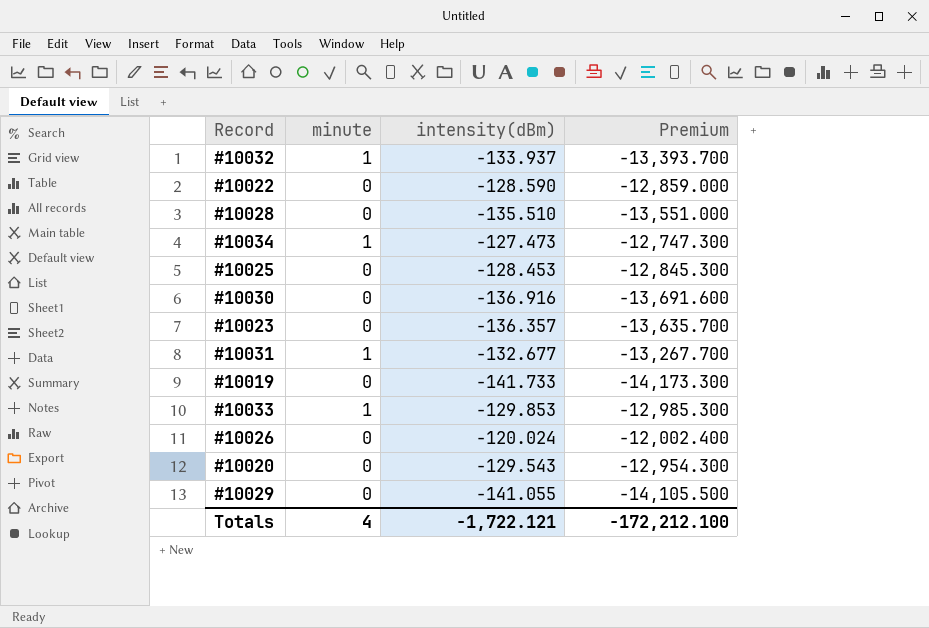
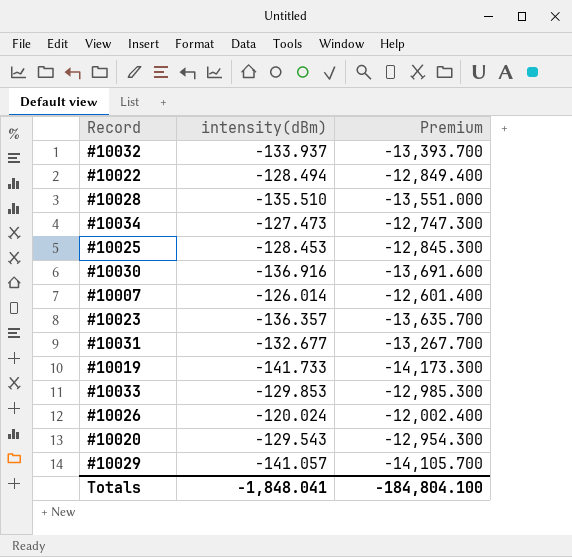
column minute | position: 2 -> none
#10022 | intensity(dBm): -128.590 -> -128.494
#10022 | Premium: -12,859.000 -> -12,849.400
row #10007: none -> -126.014 | -12,601.400
#10029 | intensity(dBm): -141.055 -> -141.057
#10029 | Premium: -14,105.500 -> -14,105.700
Totals | intensity(dBm): -1,722.121 -> -1,848.041
Totals | Premium: -172,212.100 -> -184,804.100

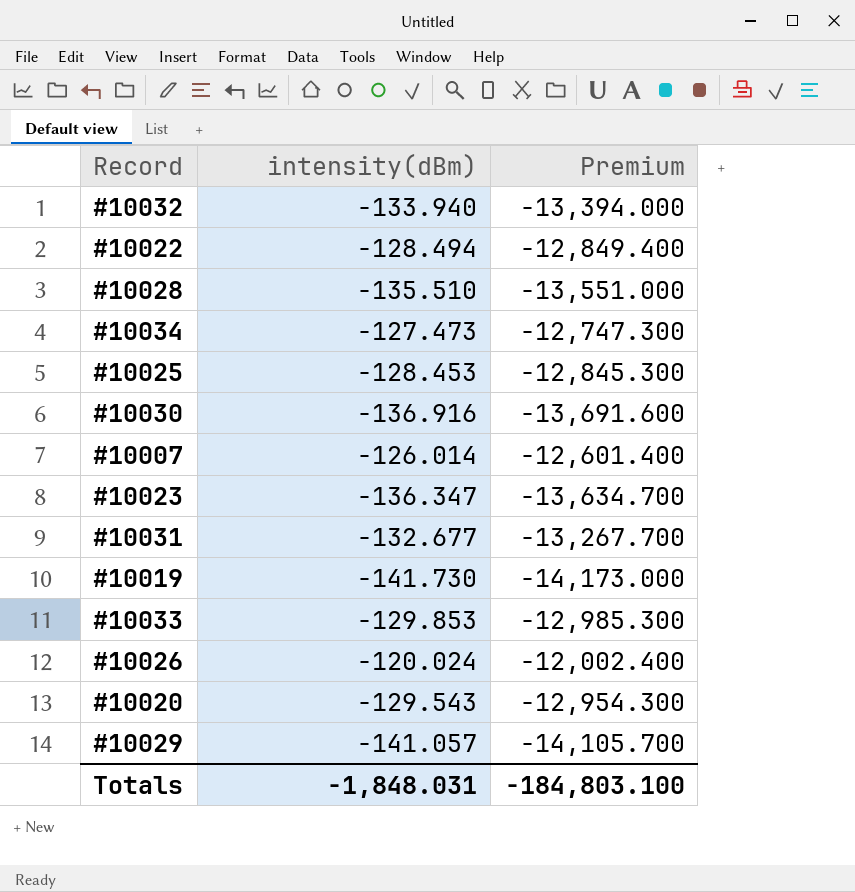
#10032 | intensity(dBm): -133.937 -> -133.940
#10032 | Premium: -13,393.700 -> -13,394.000
#10023 | intensity(dBm): -136.357 -> -136.347
#10023 | Premium: -13,635.700 -> -13,634.700
#10019 | intensity(dBm): -141.733 -> -141.730
#10019 | Premium: -14,173.300 -> -14,173.000
Totals | intensity(dBm): -1,848.041 -> -1,848.031
Totals | Premium: -184,804.100 -> -184,803.100

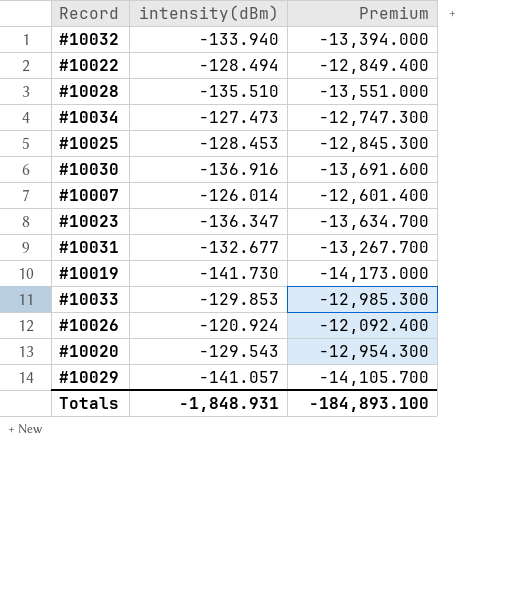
#10026 | intensity(dBm): -120.024 -> -120.924
#10026 | Premium: -12,002.400 -> -12,092.400
Totals | intensity(dBm): -1,848.031 -> -1,848.931
Totals | Premium: -184,803.100 -> -184,893.100

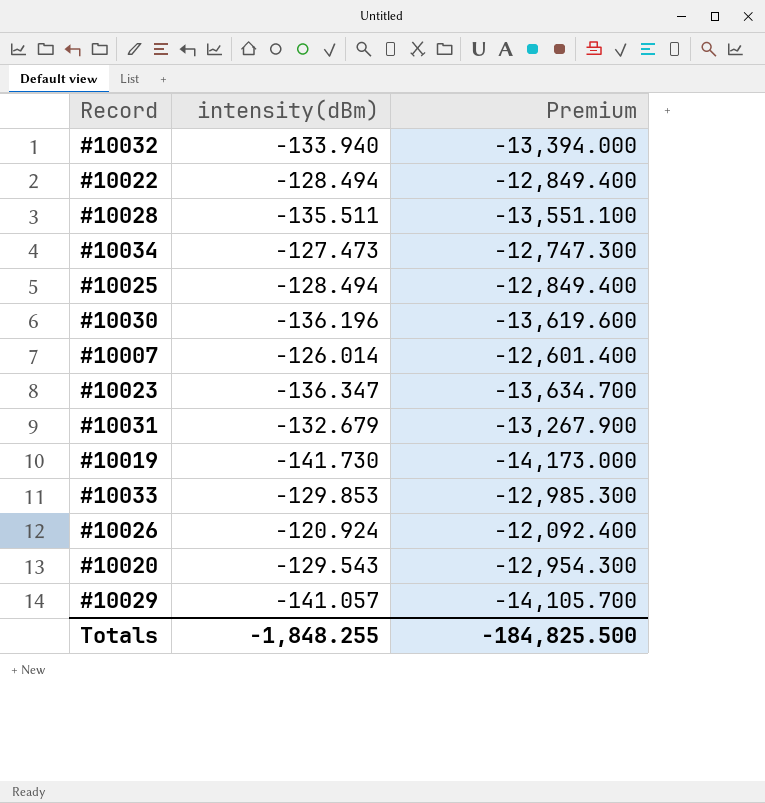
#10028 | intensity(dBm): -135.510 -> -135.511
#10028 | Premium: -13,551.000 -> -13,551.100
#10025 | intensity(dBm): -128.453 -> -128.494
#10025 | Premium: -12,845.300 -> -12,849.400
#10030 | intensity(dBm): -136.916 -> -136.196
#10030 | Premium: -13,691.600 -> -13,619.600
#10031 | intensity(dBm): -132.677 -> -132.679
#10031 | Premium: -13,267.700 -> -13,267.900
Totals | intensity(dBm): -1,848.931 -> -1,848.255
Totals | Premium: -184,893.100 -> -184,825.500

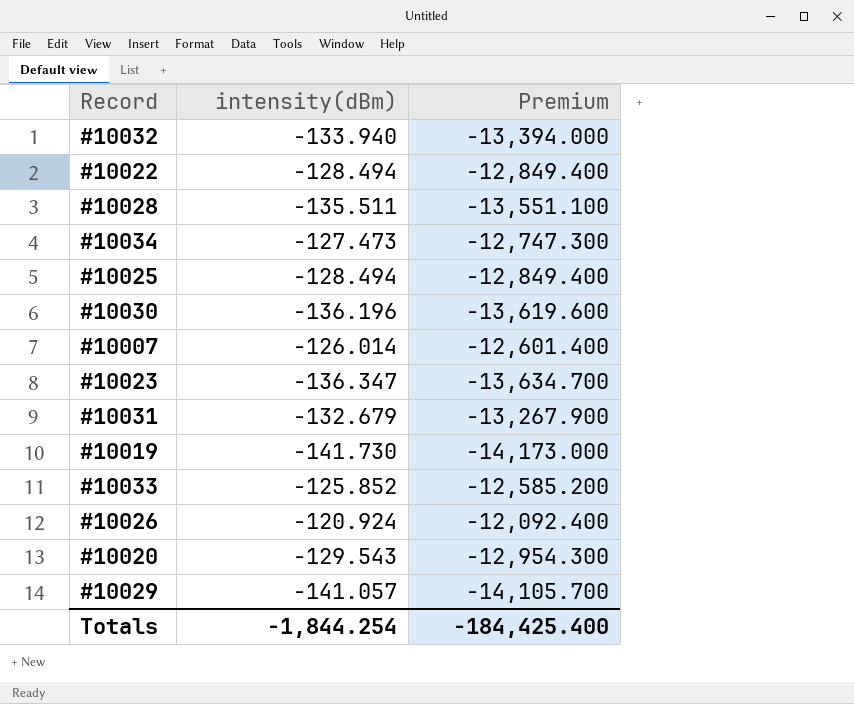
#10033 | intensity(dBm): -129.853 -> -125.852
#10033 | Premium: -12,985.300 -> -12,585.200
Totals | intensity(dBm): -1,848.255 -> -1,844.254
Totals | Premium: -184,825.500 -> -184,425.400

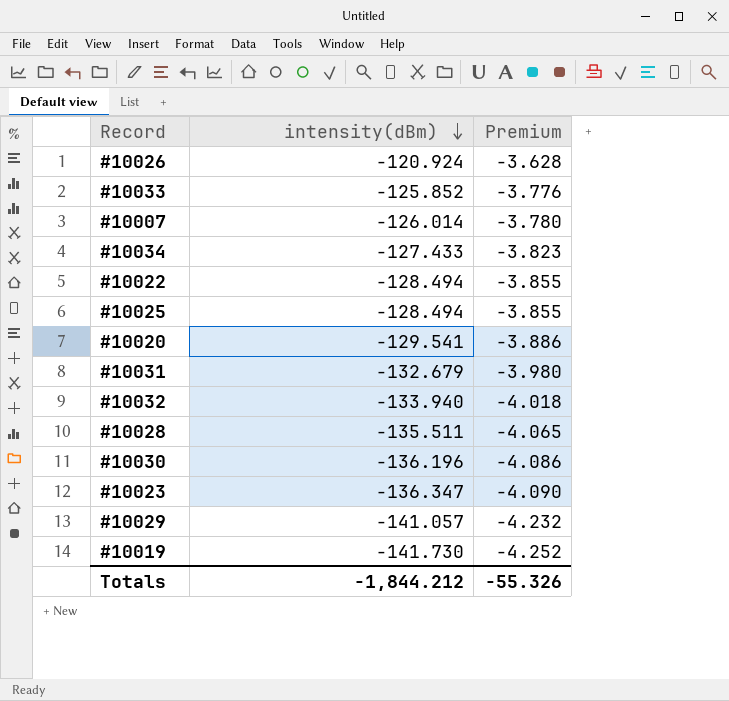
row order: none -> intensity(dBm) descending
column Premium | formula: [intensity(dBm)] * 100 -> [intensity(dBm)] * 0.03
#10034 | intensity(dBm): -127.473 -> -127.433
#10020 | intensity(dBm): -129.543 -> -129.541
Totals | intensity(dBm): -1,844.254 -> -1,844.212
Totals | Premium: -184,425.400 -> -55.326

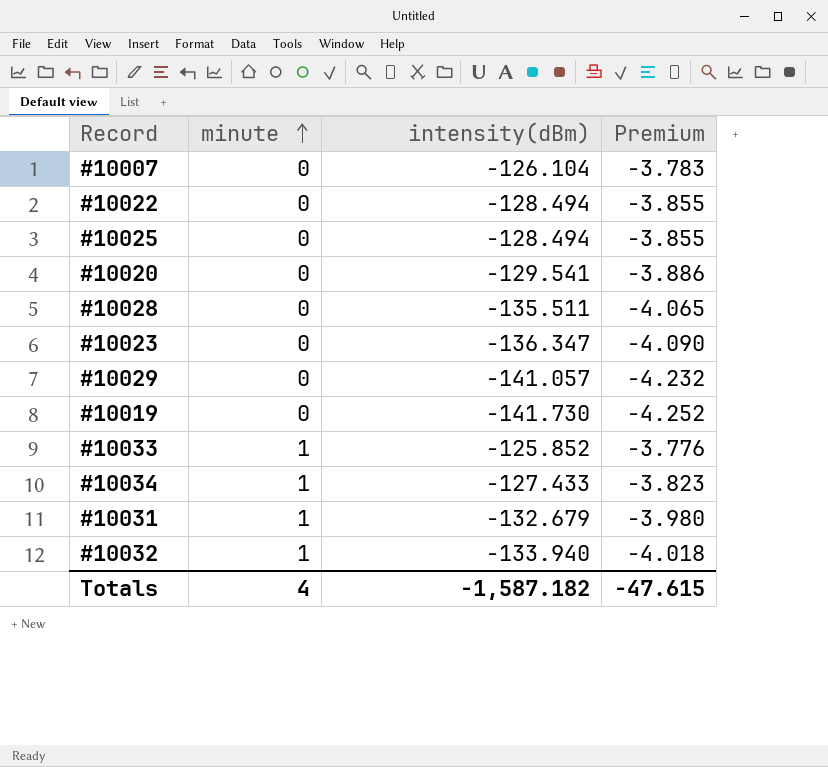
row order: intensity(dBm) descending -> minute ascending
column minute | position: none -> 2
row #10026: -120.924 | -3.628 -> none
row #10030: -136.196 | -4.086 -> none
#10007 | intensity(dBm): -126.014 -> -126.104
#10007 | Premium: -3.780 -> -3.783
Totals | intensity(dBm): -1,844.212 -> -1,587.182
Totals | Premium: -55.326 -> -47.615

